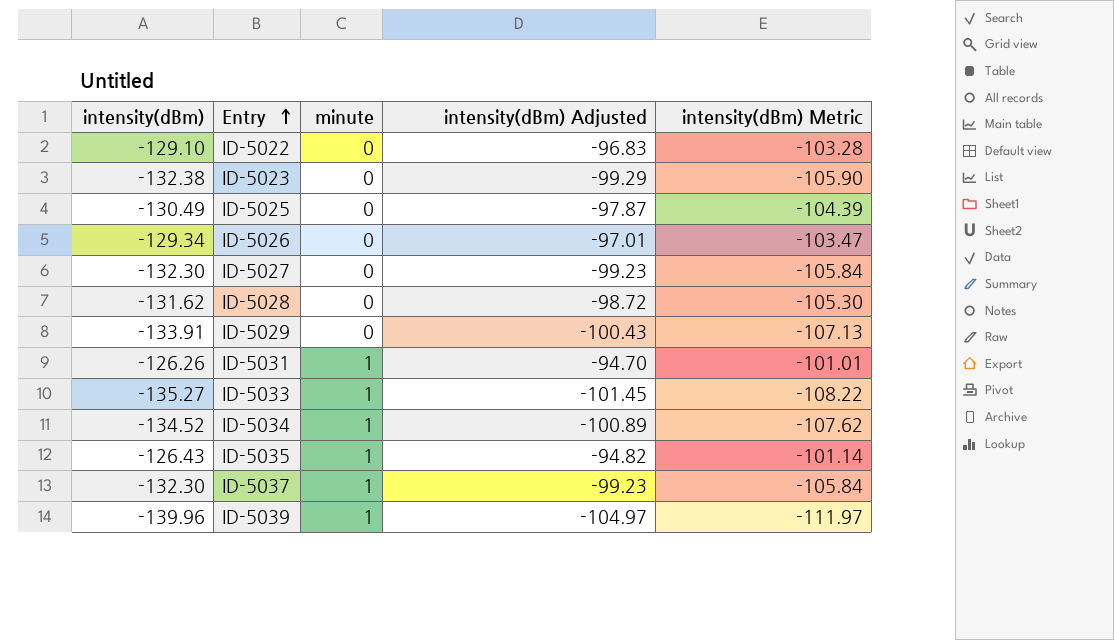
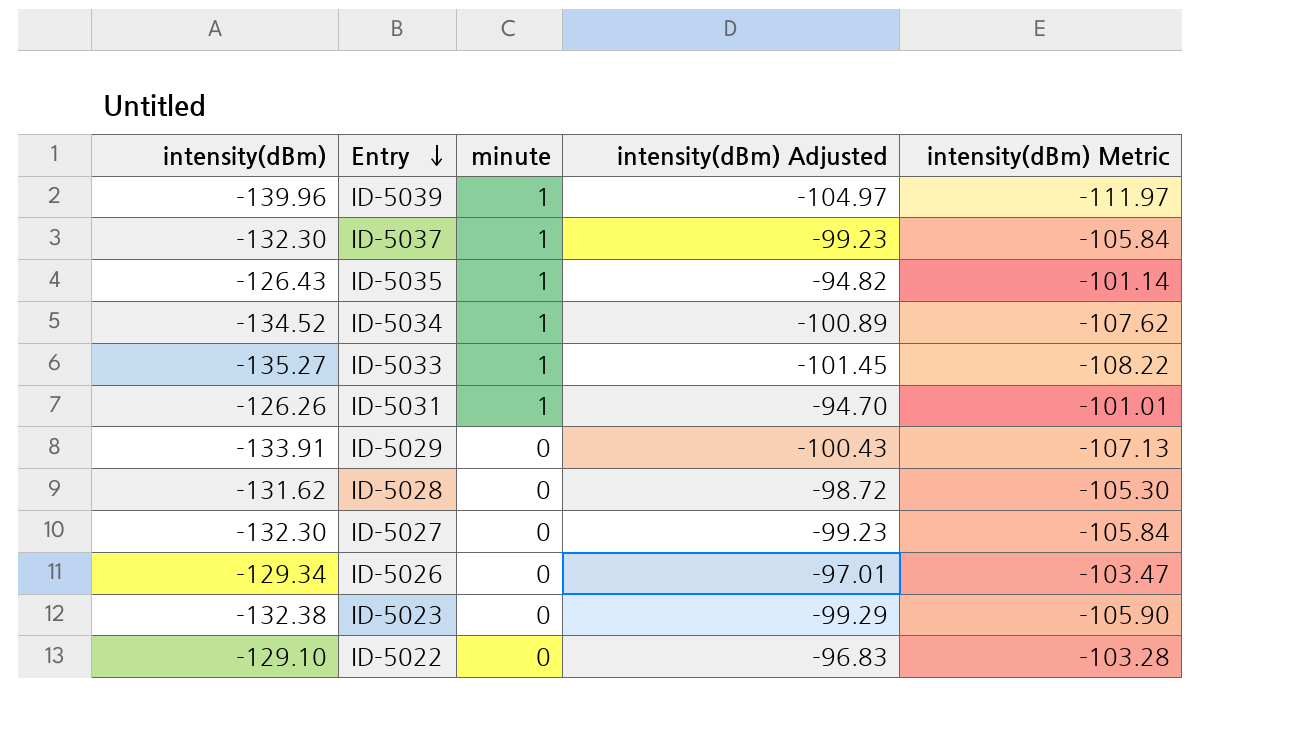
row order: Entry ascending -> Entry descending
row ID-5025: -130.49 | 0 | -97.87 | -104.39 -> none

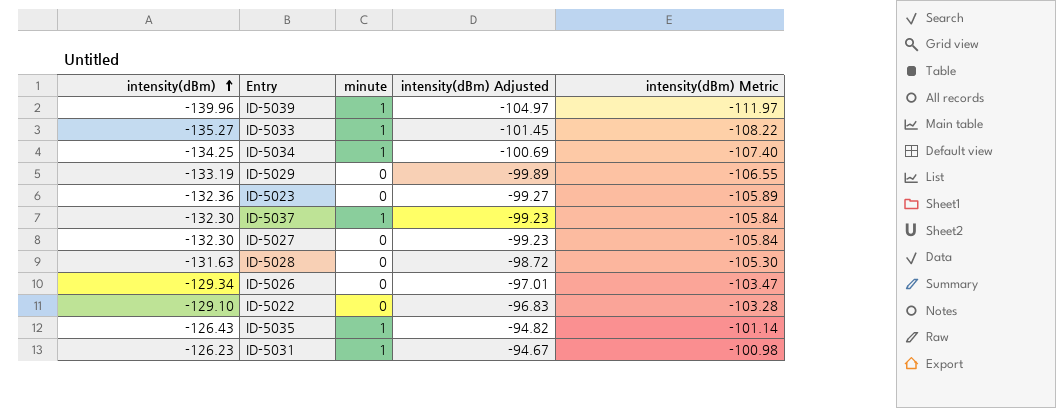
row order: Entry descending -> intensity(dBm) ascending
ID-5034 | intensity(dBm): -134.52 -> -134.25
ID-5034 | intensity(dBm) Adjusted: -100.89 -> -100.69
ID-5034 | intensity(dBm) Metric: -107.62 -> -107.40
ID-5029 | intensity(dBm): -133.91 -> -133.19
ID-5029 | intensity(dBm) Adjusted: -100.43 -> -99.89
ID-5029 | intensity(dBm) Metric: -107.13 -> -106.55
ID-5023 | intensity(dBm): -132.38 -> -132.36
ID-5023 | intensity(dBm) Adjusted: -99.29 -> -99.27
ID-5023 | intensity(dBm) Metric: -105.90 -> -105.89
ID-5028 | intensity(dBm): -131.62 -> -131.63
ID-5031 | intensity(dBm): -126.26 -> -126.23
ID-5031 | intensity(dBm) Adjusted: -94.70 -> -94.67
ID-5031 | intensity(dBm) Metric: -101.01 -> -100.98

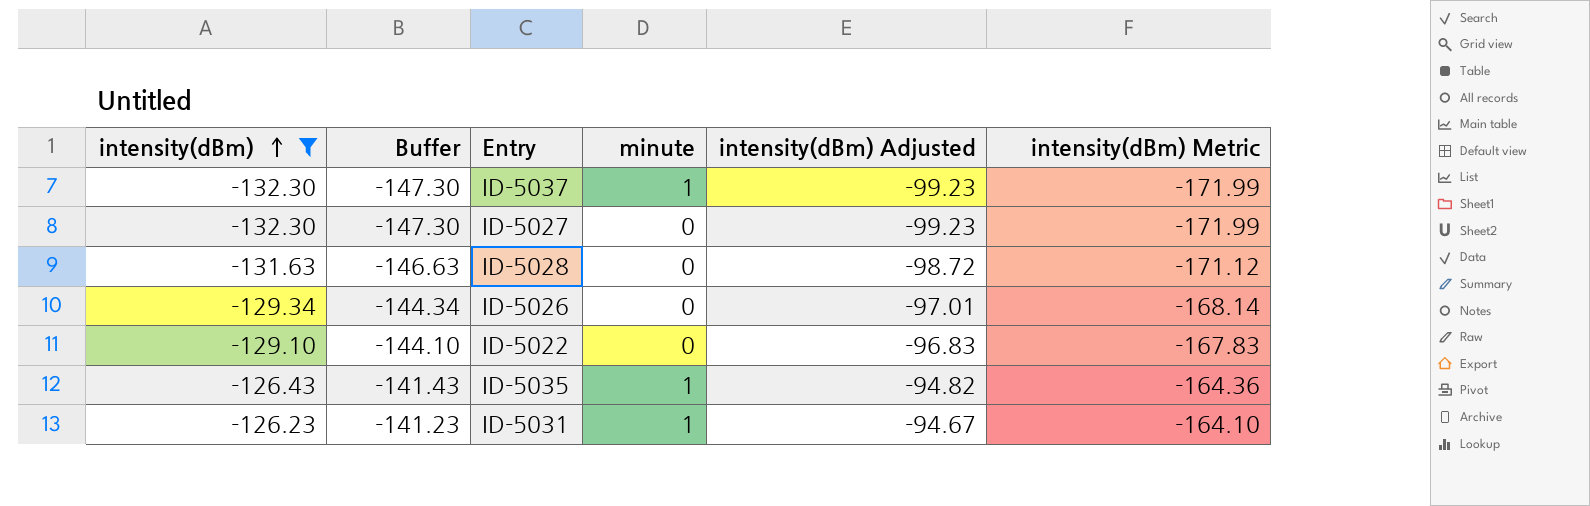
filter: none -> intensity(dBm) >= -132.30
column Buffer | formula: none -> [intensity(dBm)] - 15
column intensity(dBm) Metric | formula: [intensity(dBm)] * 0.8 -> [intensity(dBm)] * 1.3

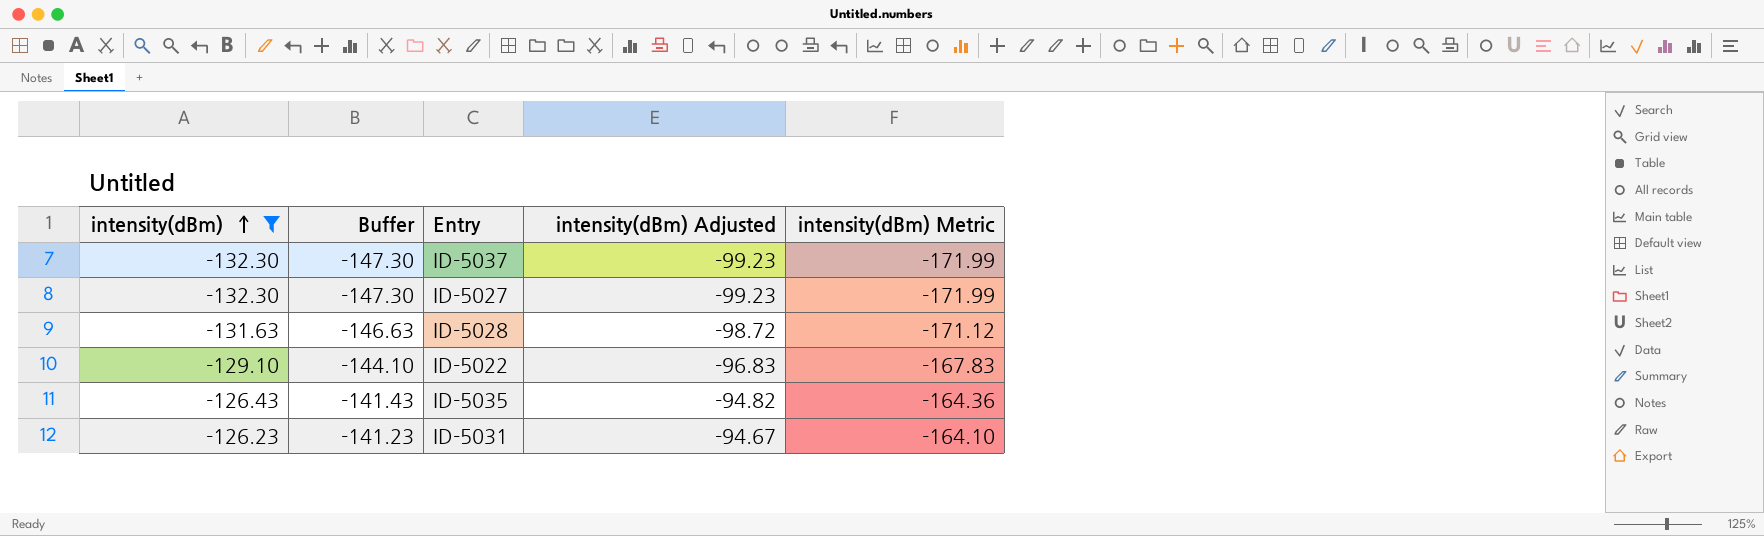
column minute | position: 4 -> none
row ID-5026: -129.34 | -144.34 | 0 | -97.01 | -168.14 -> none

